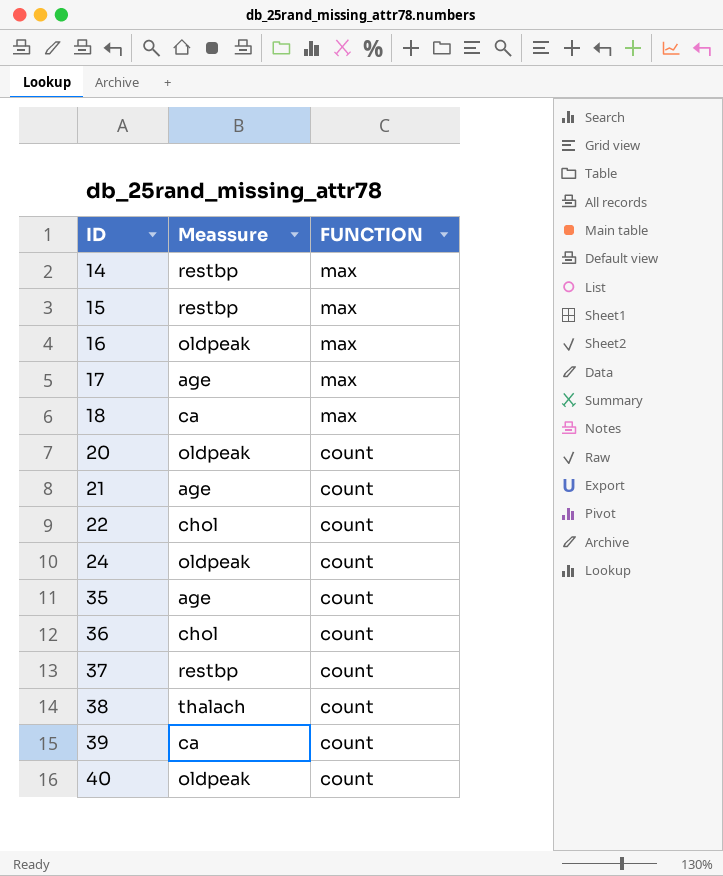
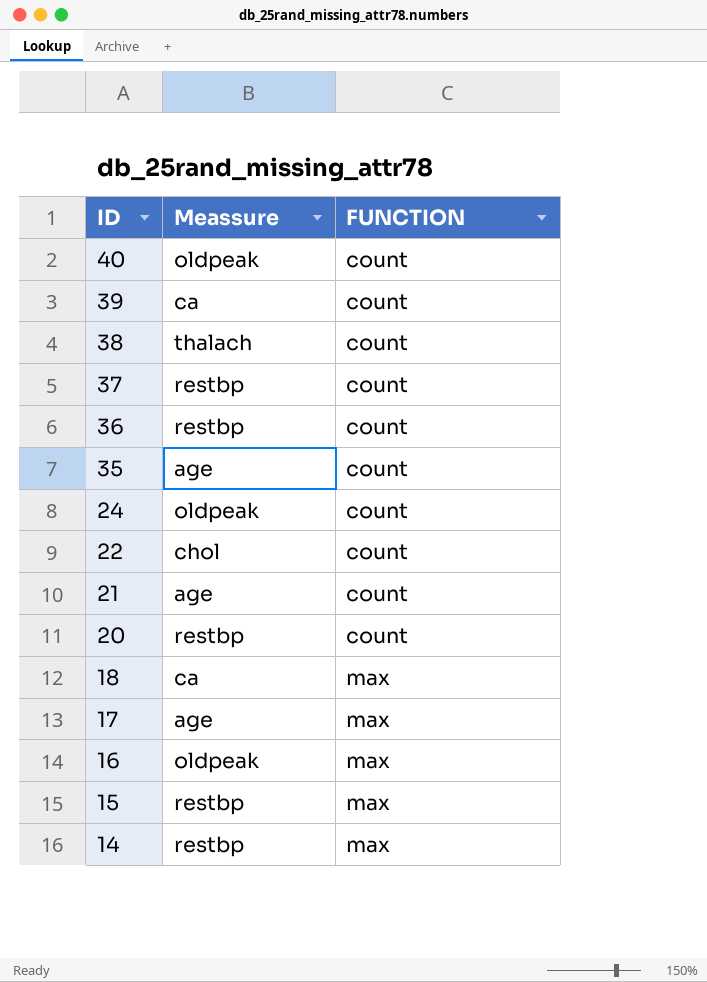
row order: ID ascending -> ID descending
36 | Meassure: chol -> restbp
20 | Meassure: oldpeak -> restbp

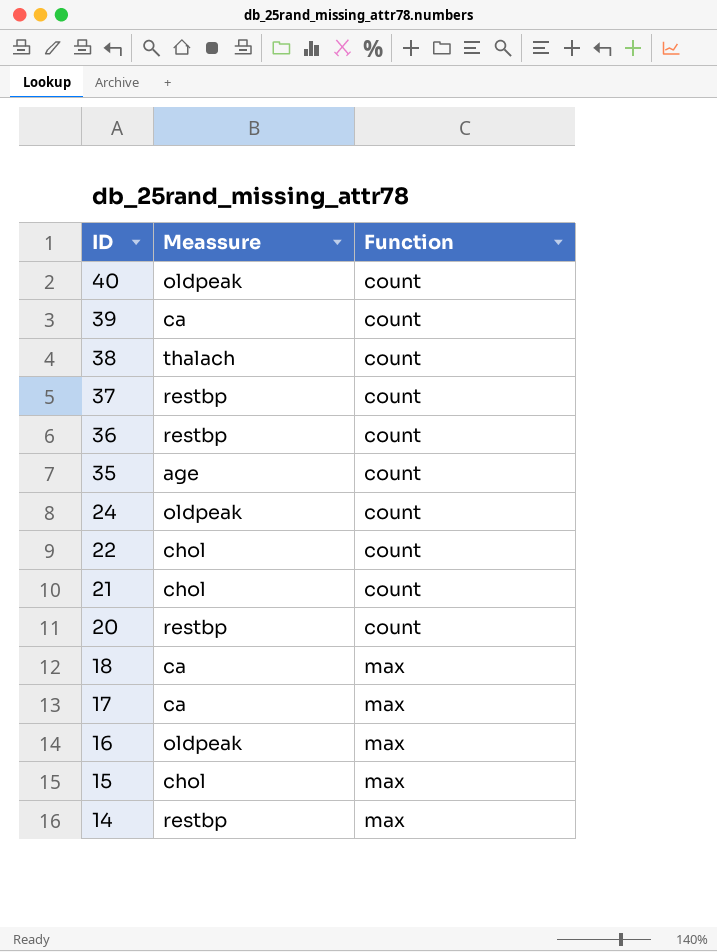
column name: FUNCTION -> Function
21 | Meassure: age -> chol
17 | Meassure: age -> ca
15 | Meassure: restbp -> chol

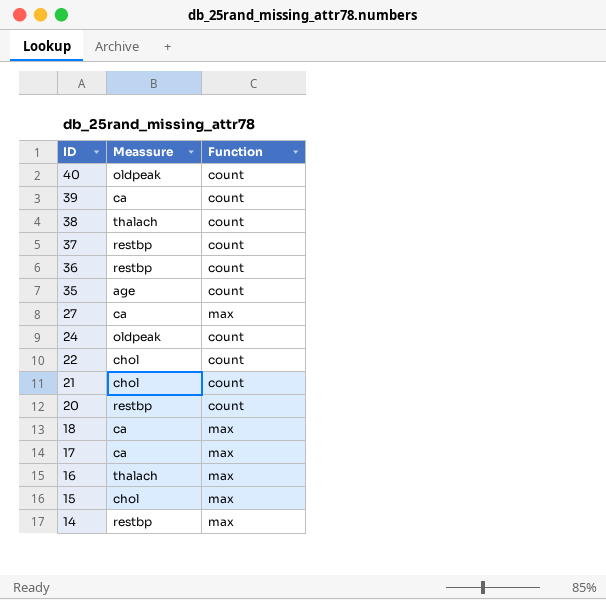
row 27: none -> ca | max
16 | Meassure: oldpeak -> thalach

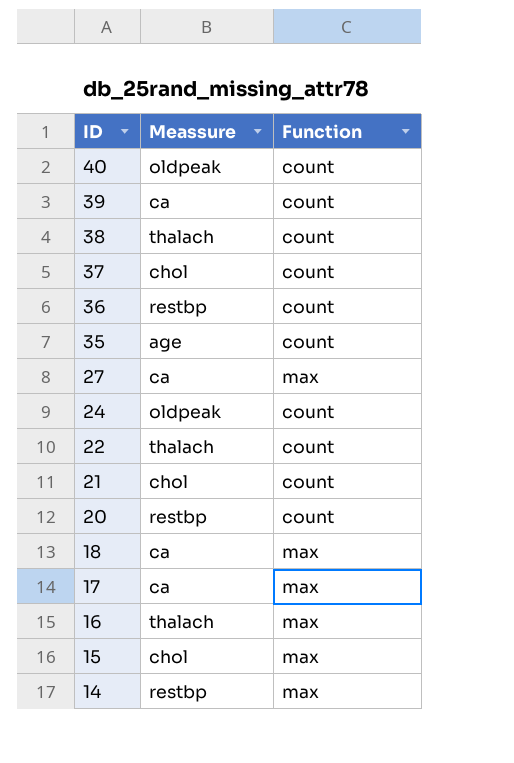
37 | Meassure: restbp -> chol
22 | Meassure: chol -> thalach

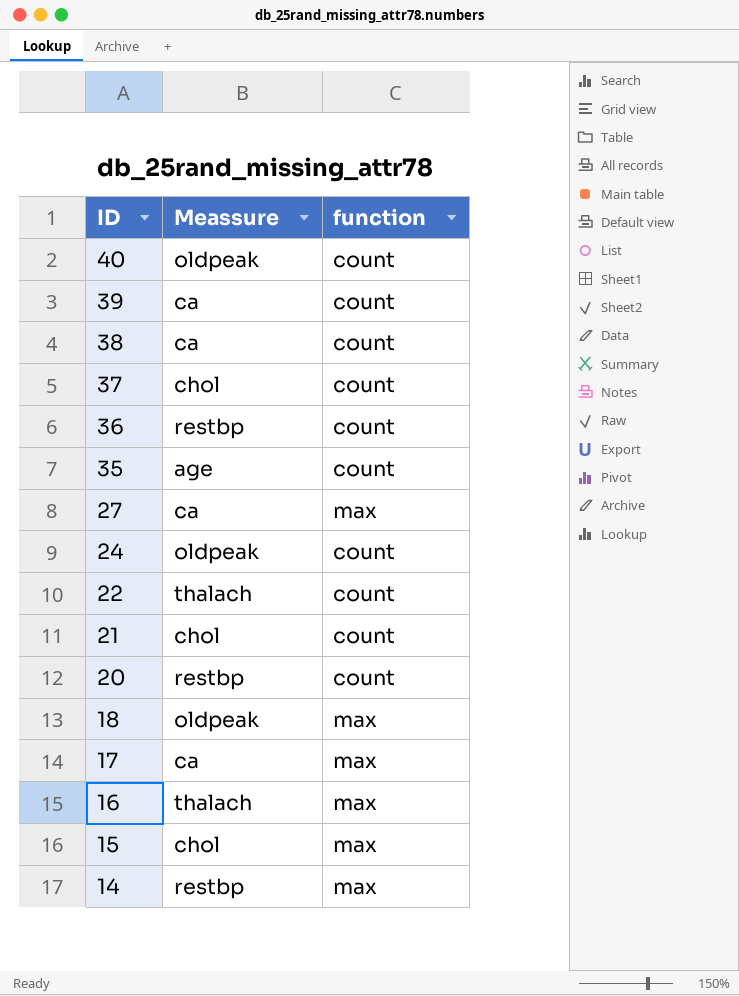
column name: Function -> function
38 | Meassure: thalach -> ca
18 | Meassure: ca -> oldpeak

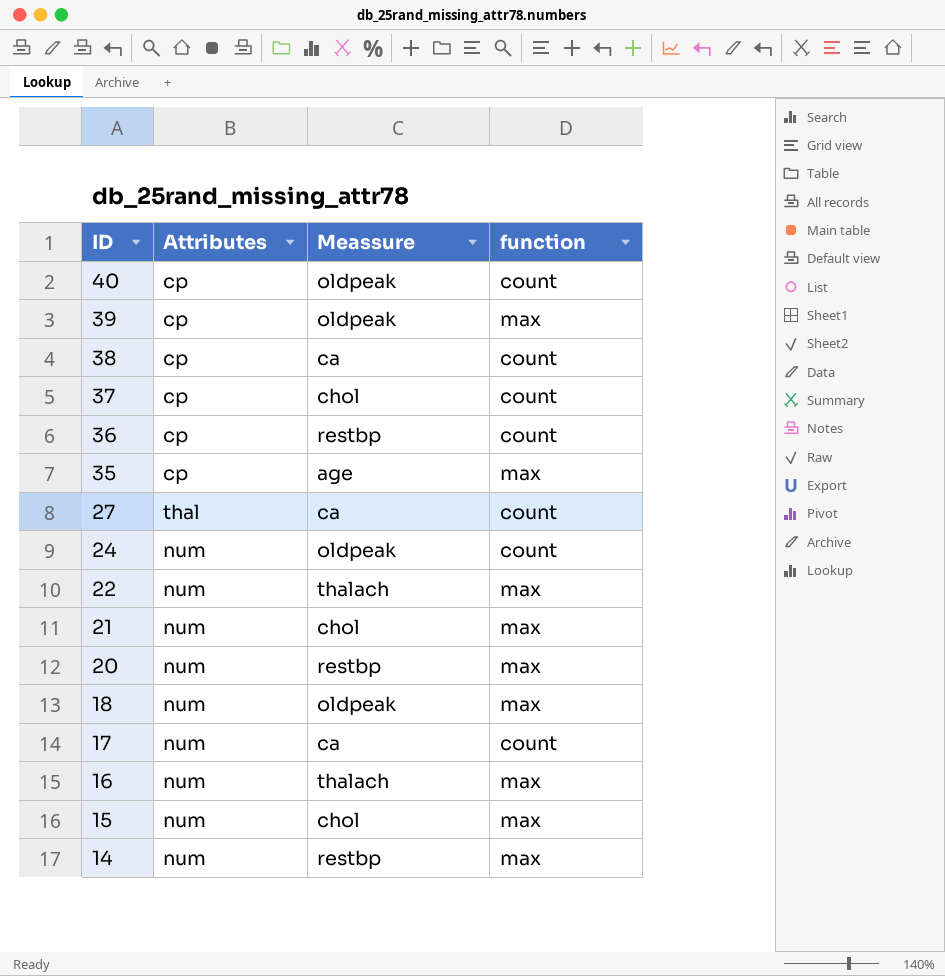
column Attributes | position: none -> 2
39 | Meassure: ca -> oldpeak
39 | function: count -> max
35 | function: count -> max
27 | function: max -> count
22 | function: count -> max
21 | function: count -> max
20 | function: count -> max
17 | function: max -> count

